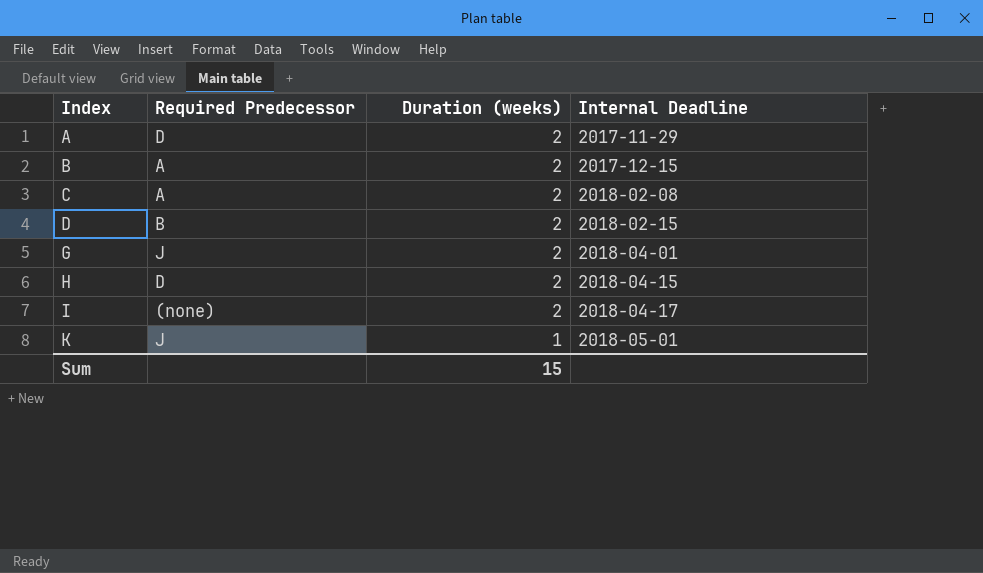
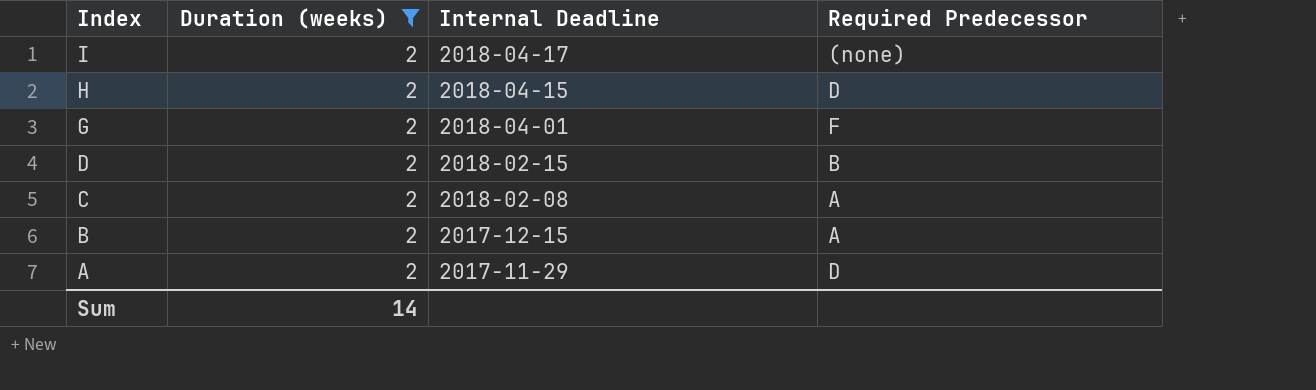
filter: none -> Duration (weeks) = 2
row order: Index ascending -> Index descending
column Required Predecessor | position: 2 -> 4
G | Required Predecessor: J -> F
Sum | Duration (weeks): 15 -> 14

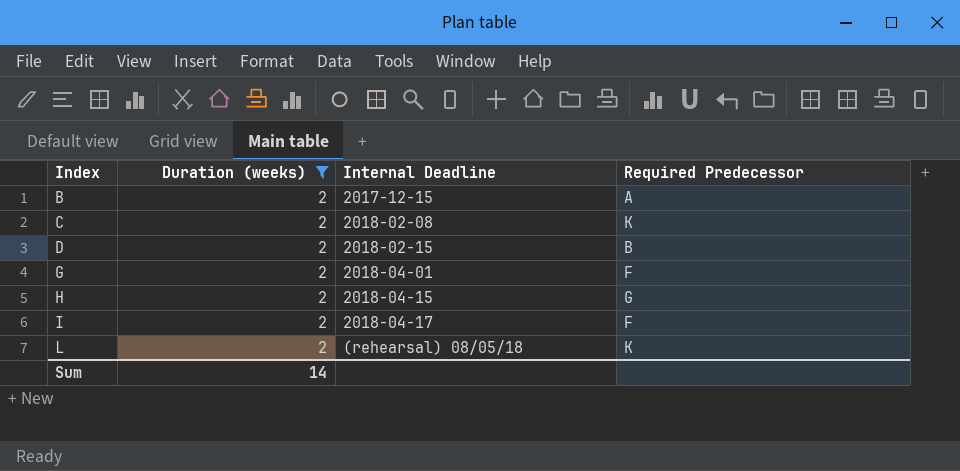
row order: Index descending -> Index ascending
row A: 2 | 2017-11-29 | D -> none
C | Required Predecessor: A -> K
H | Required Predecessor: D -> G
I | Required Predecessor: (none) -> F
row L: none -> 2 | (rehearsal) 08/05/18 | K

